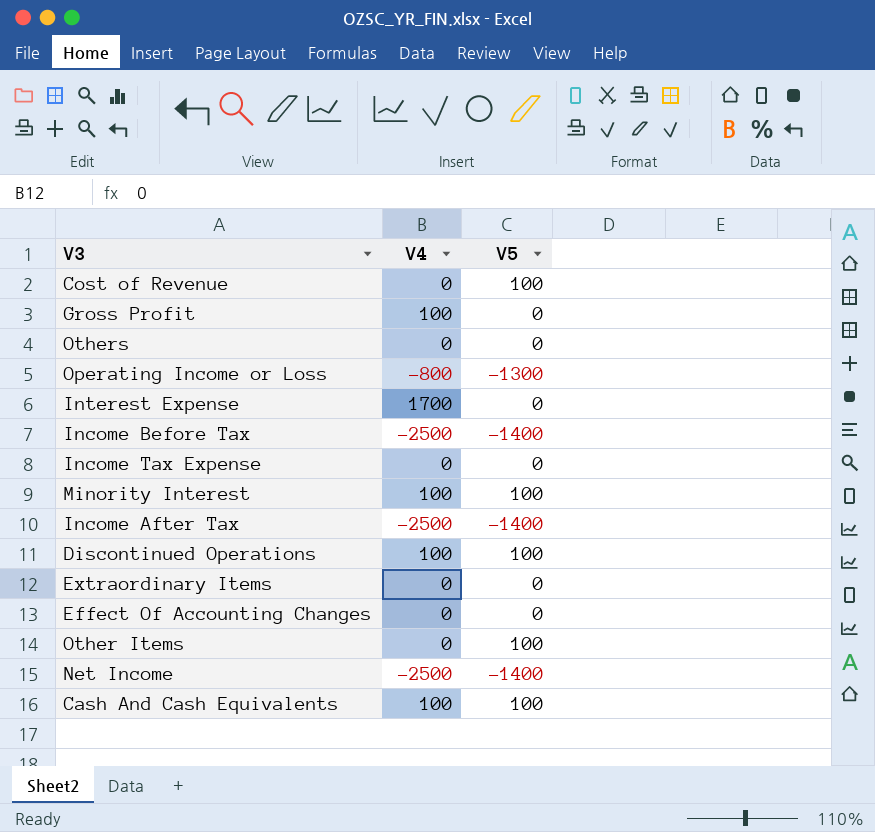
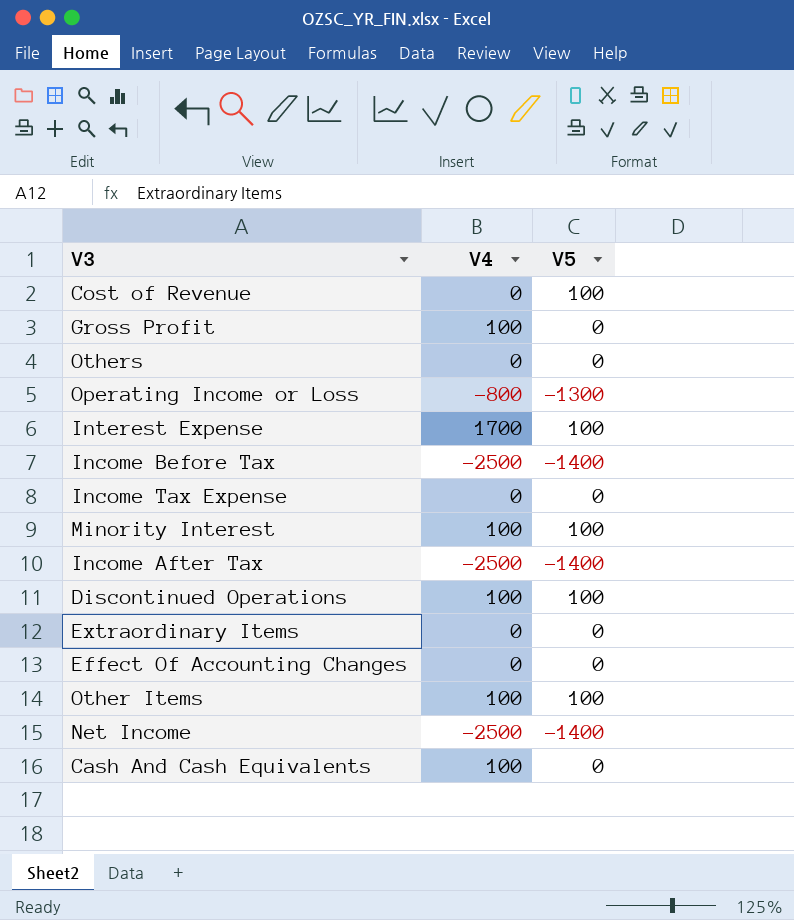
Interest Expense | V5: 0 -> 100
Other Items | V4: 0 -> 100
Cash And Cash Equivalents | V5: 100 -> 0

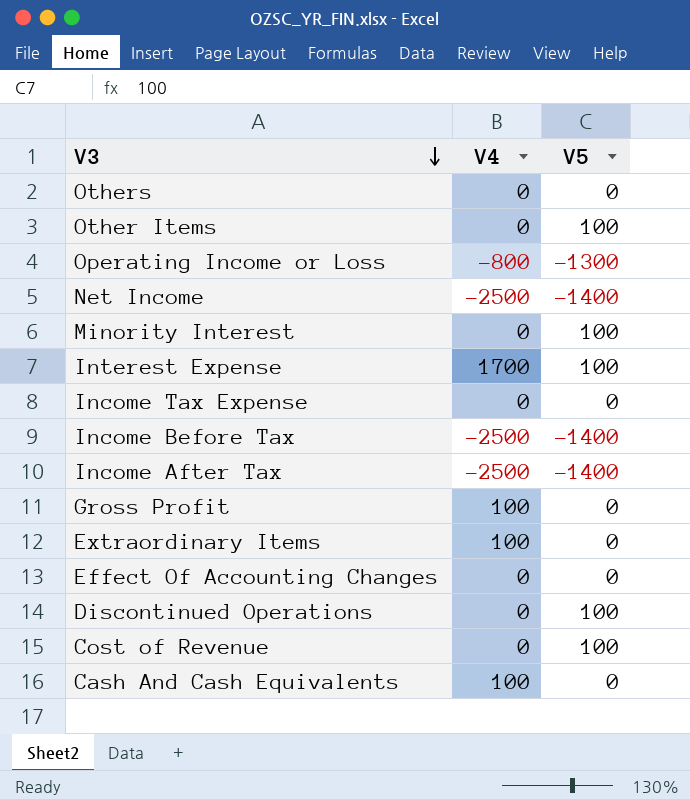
row order: none -> V3 descending
Other Items | V4: 100 -> 0
Minority Interest | V4: 100 -> 0
Extraordinary Items | V4: 0 -> 100
Discontinued Operations | V4: 100 -> 0

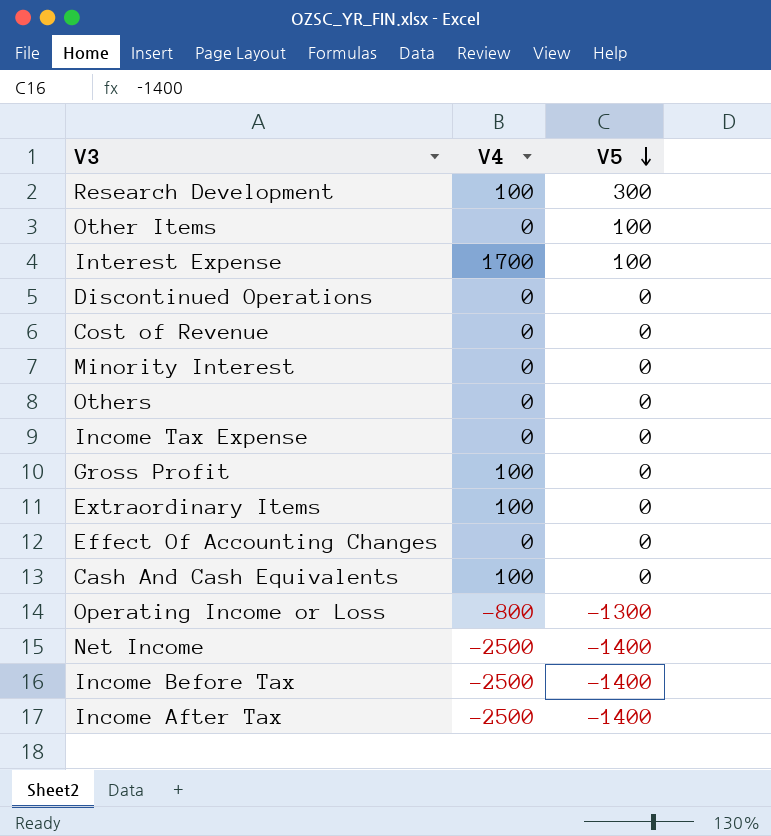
row order: V3 descending -> V5 descending
row Research Development: none -> 100 | 300
Discontinued Operations | V5: 100 -> 0
Cost of Revenue | V5: 100 -> 0
Minority Interest | V5: 100 -> 0

